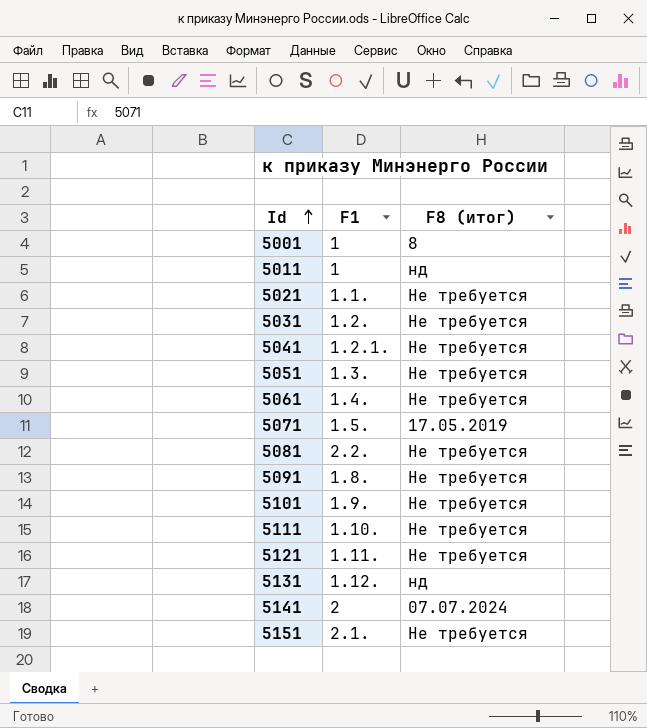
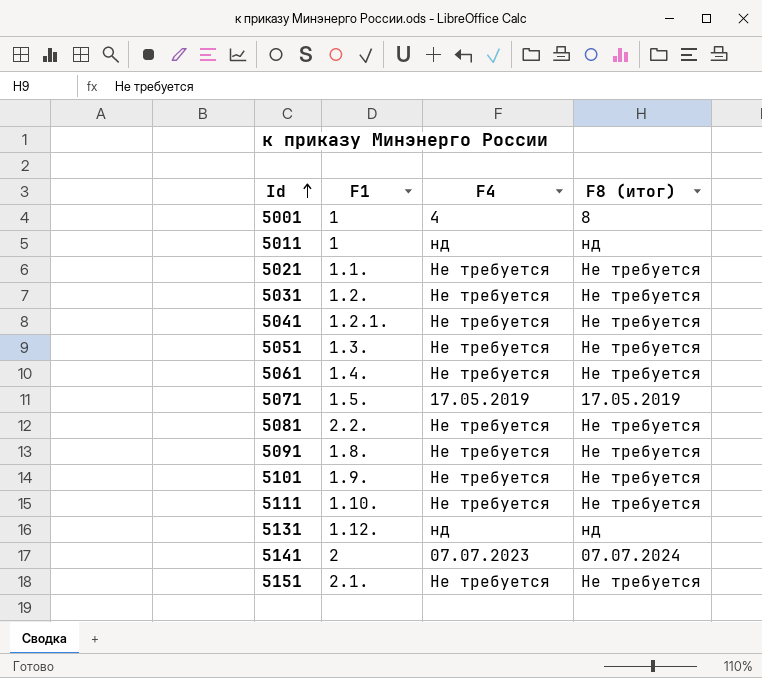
column F4 | position: none -> 3
row 5121: 1.11. | Не требуется -> none

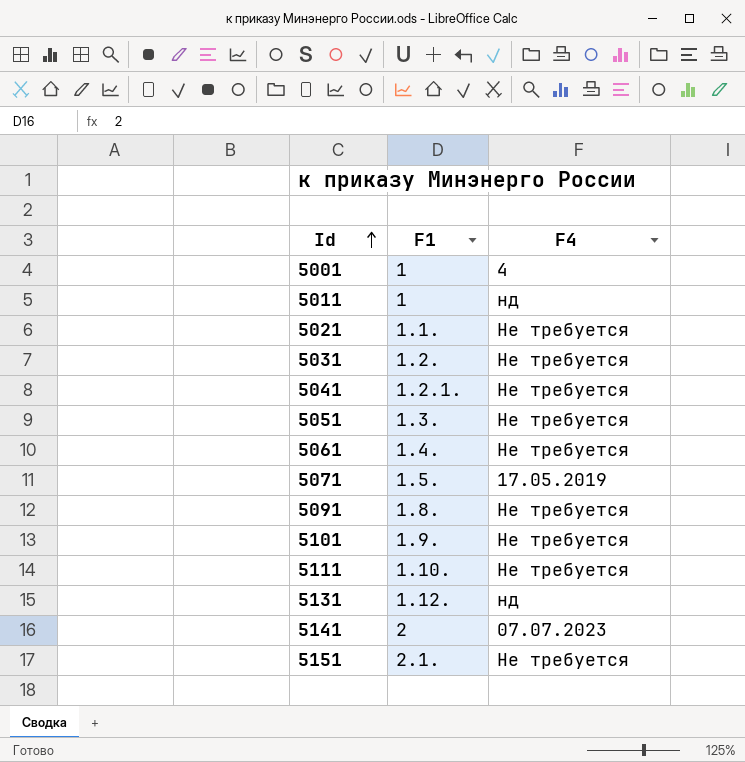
column F8 (итог) | position: 4 -> none
row 5081: 2.2. | Не требуется | Не требуется -> none

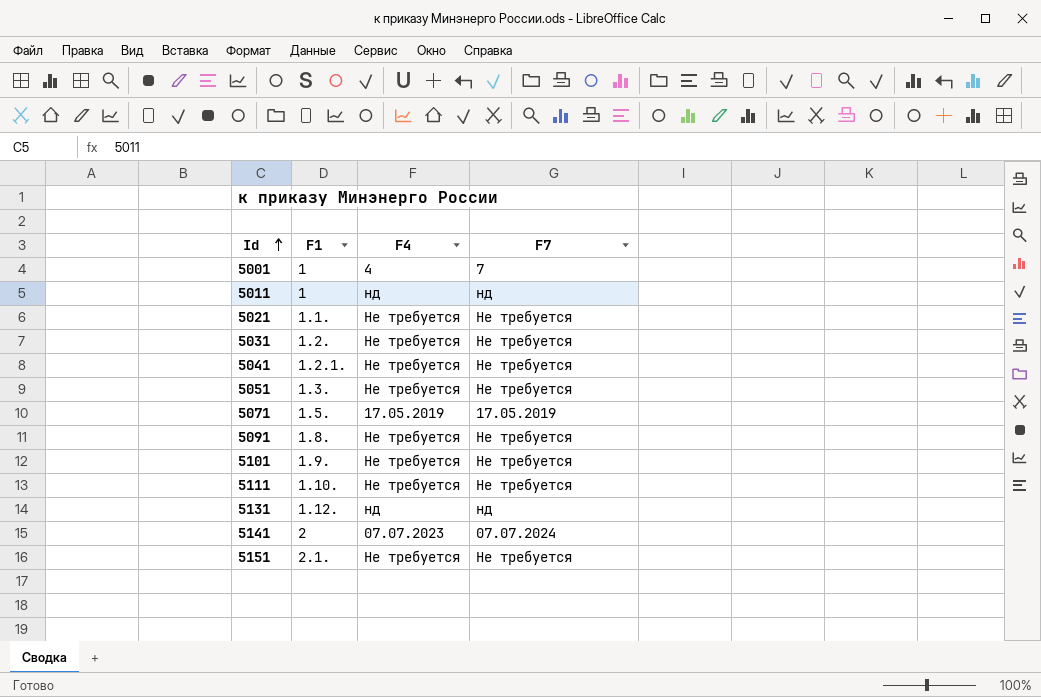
column F7 | position: none -> 4
row 5061: 1.4. | Не требуется -> none

